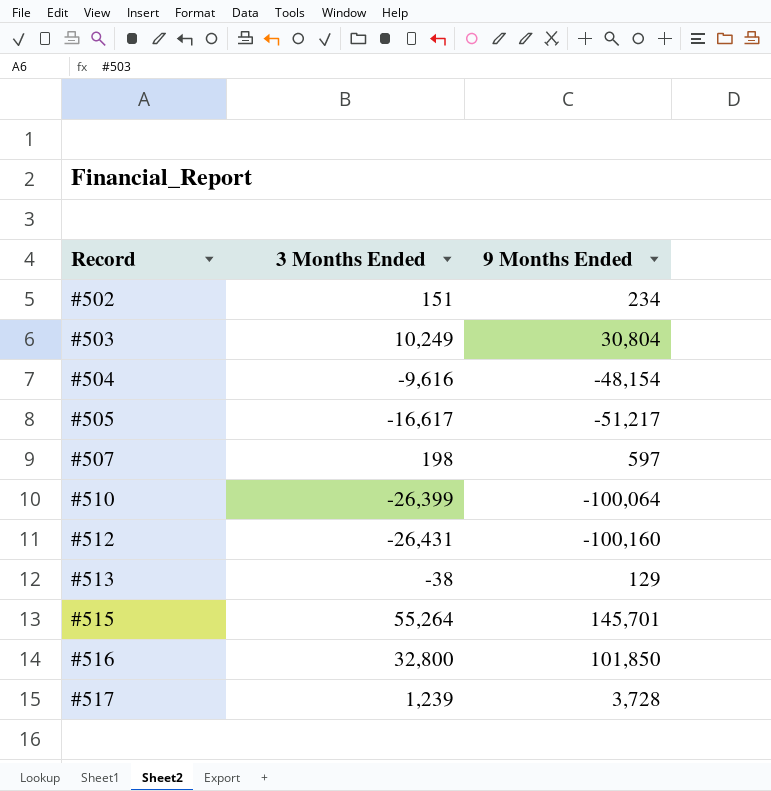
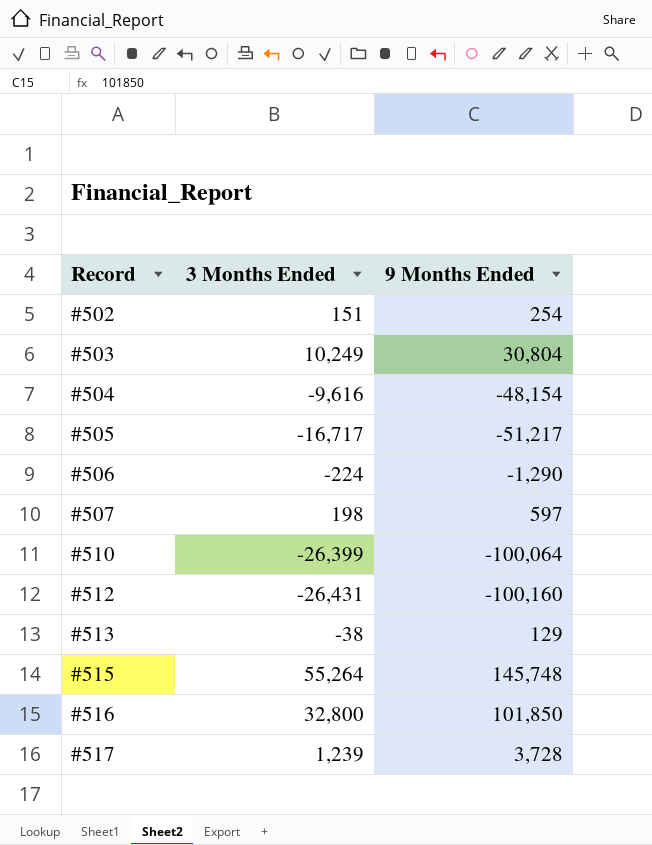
#502 | 9 Months Ended: 234 -> 254
#505 | 3 Months Ended: -16,617 -> -16,717
row #506: none -> -224 | -1,290
#515 | 9 Months Ended: 145,701 -> 145,748

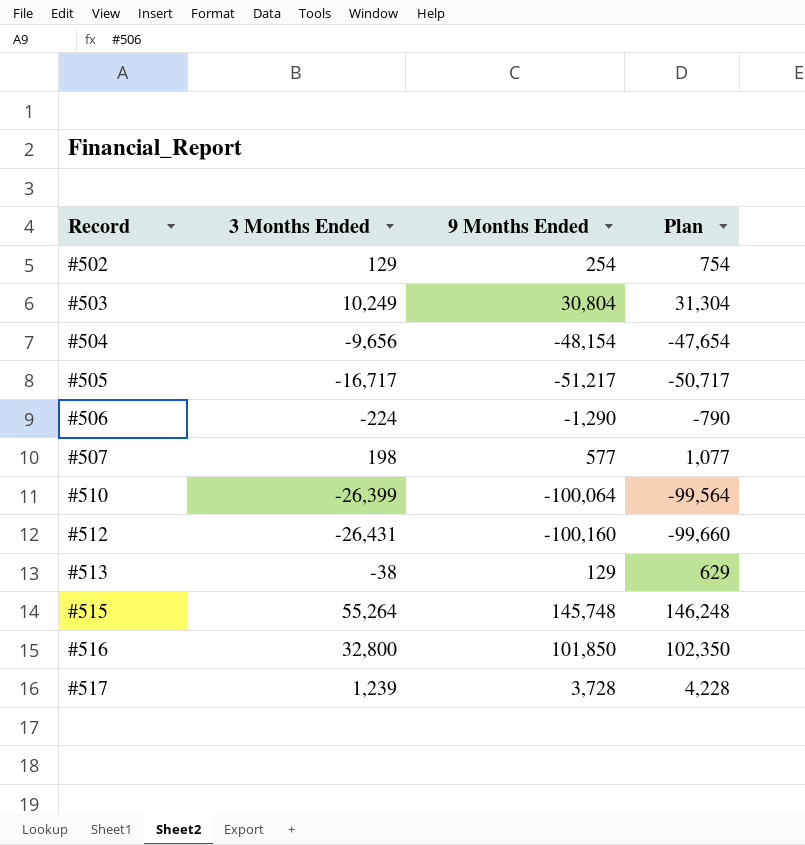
column Plan | formula: none -> [9 Months Ended] + 500
#502 | 3 Months Ended: 151 -> 129
#504 | 3 Months Ended: -9,616 -> -9,656
#507 | 9 Months Ended: 597 -> 577

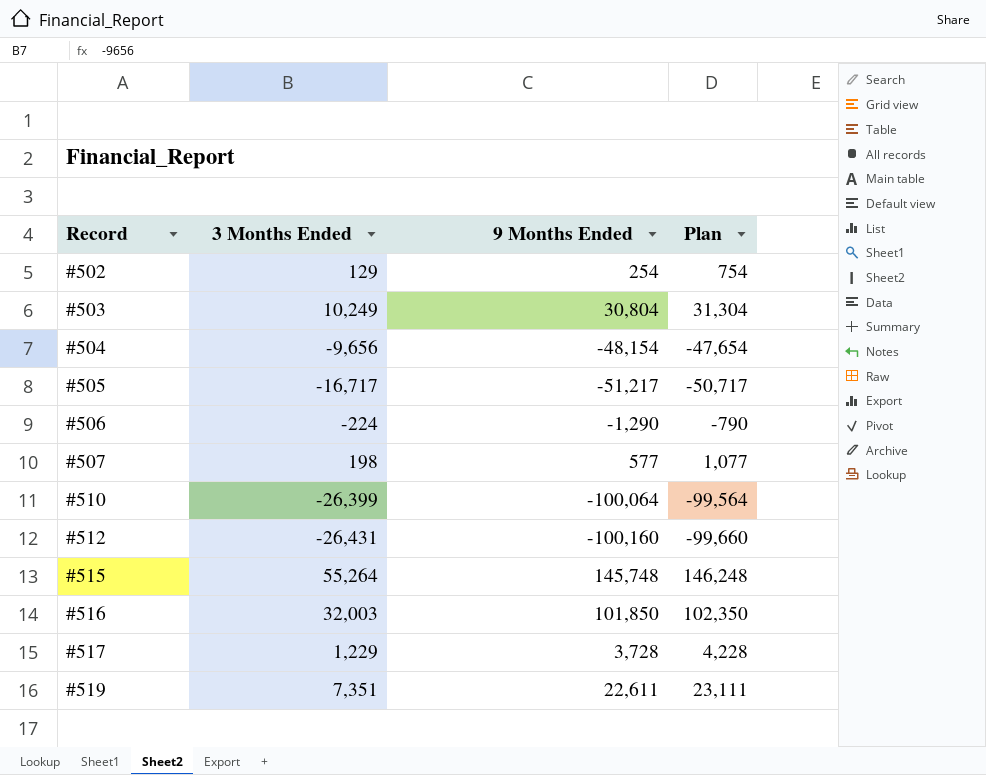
row #513: -38 | 129 | 629 -> none
#516 | 3 Months Ended: 32,800 -> 32,003
#517 | 3 Months Ended: 1,239 -> 1,229
row #519: none -> 7,351 | 22,611 | 23,111

